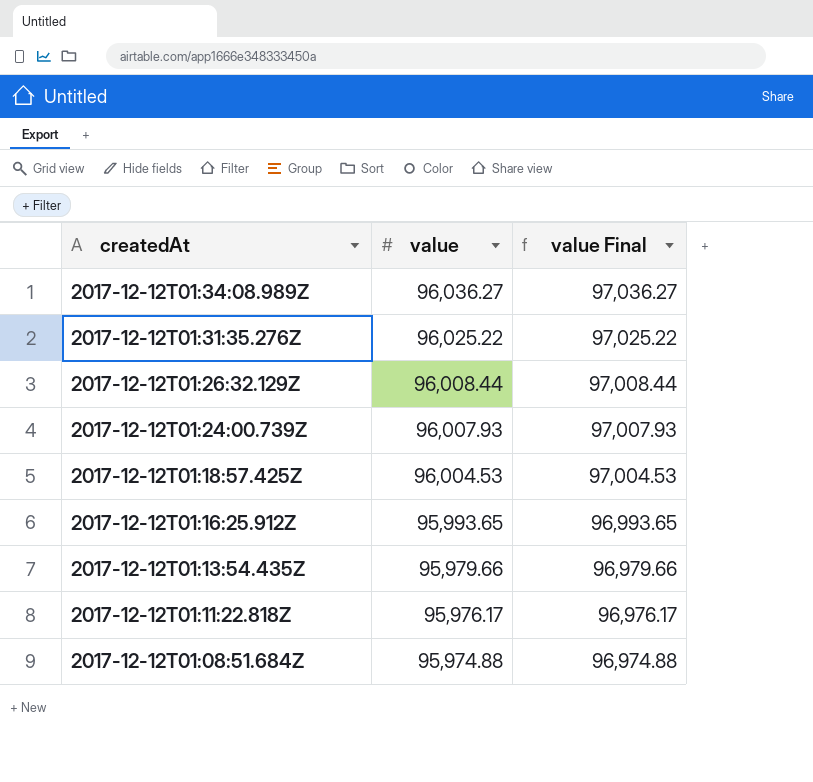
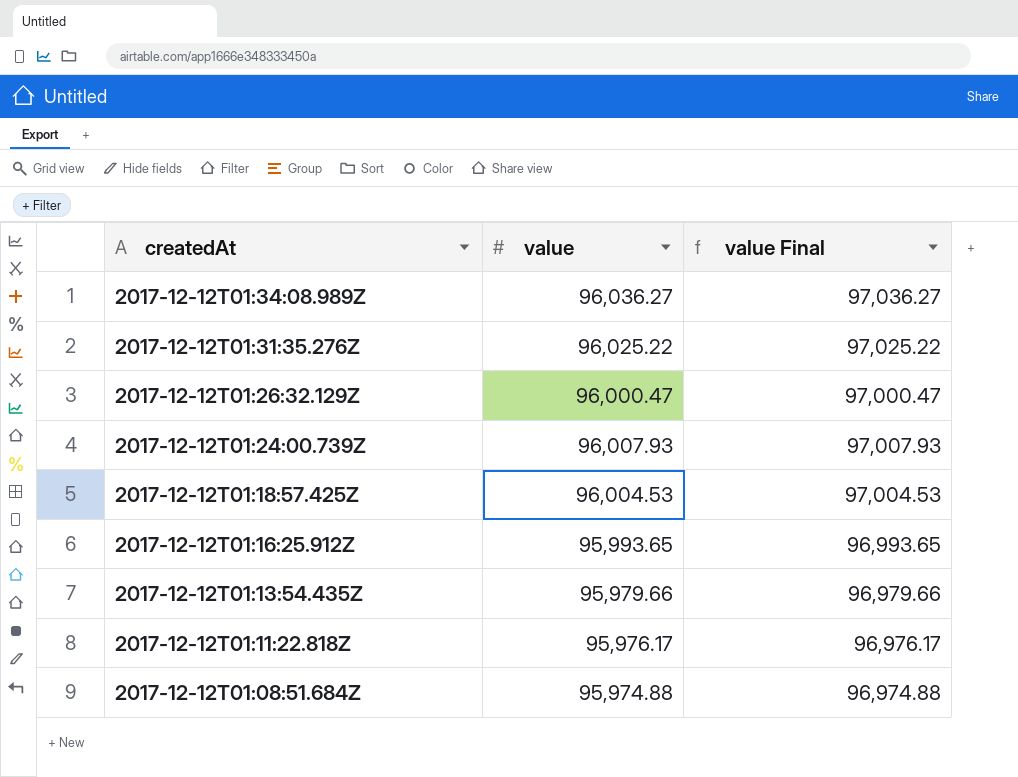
2017-12-12T01:26:32.129Z | value: 96,008.44 -> 96,000.47
2017-12-12T01:26:32.129Z | value Final: 97,008.44 -> 97,000.47

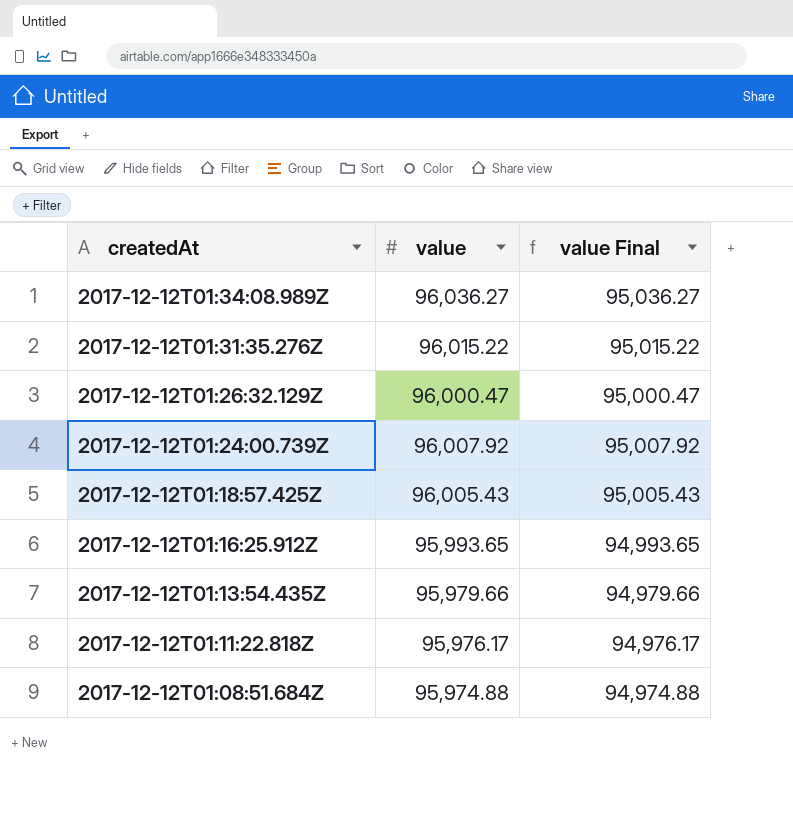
column value Final | formula: [value] + 1000 -> [value] - 1000
2017-12-12T01:31:35.276Z | value: 96,025.22 -> 96,015.22
2017-12-12T01:24:00.739Z | value: 96,007.93 -> 96,007.92
2017-12-12T01:18:57.425Z | value: 96,004.53 -> 96,005.43

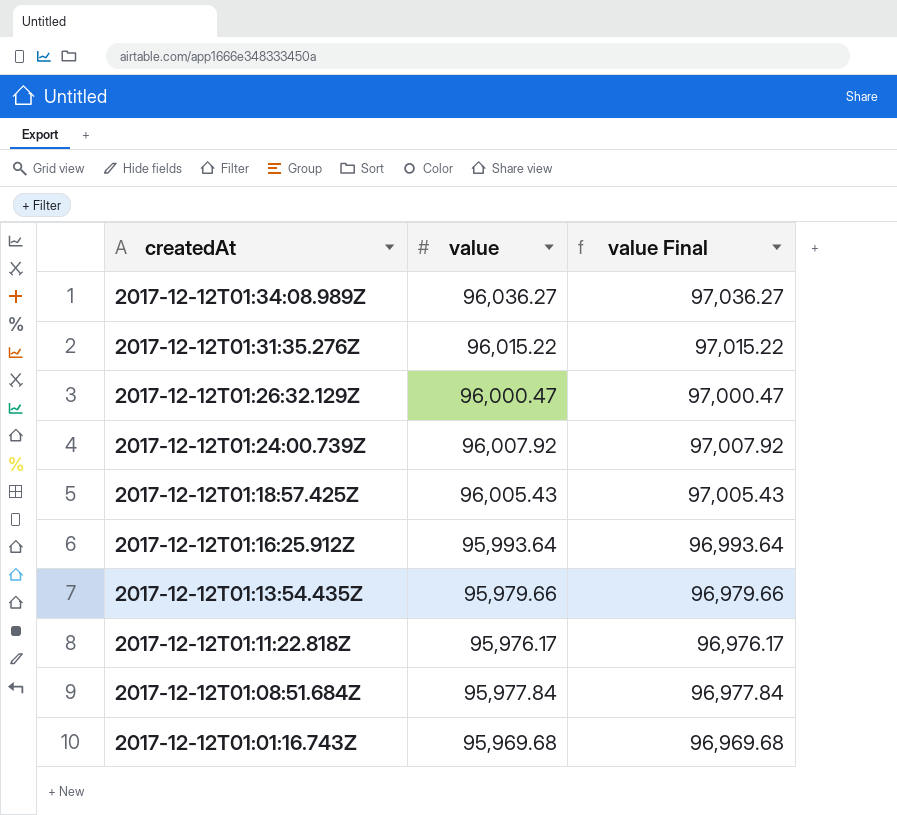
column value Final | formula: [value] - 1000 -> [value] + 1000
2017-12-12T01:16:25.912Z | value: 95,993.65 -> 95,993.64
2017-12-12T01:08:51.684Z | value: 95,974.88 -> 95,977.84
row 2017-12-12T01:01:16.743Z: none -> 95,969.68 | 96,969.68

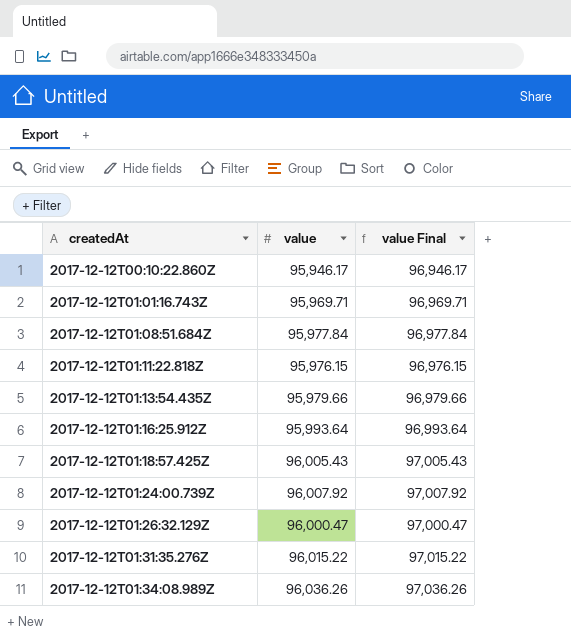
row order: createdAt descending -> createdAt ascending
row 2017-12-12T00:10:22.860Z: none -> 95,946.17 | 96,946.17
2017-12-12T01:01:16.743Z | value: 95,969.68 -> 95,969.71
2017-12-12T01:01:16.743Z | value Final: 96,969.68 -> 96,969.71
2017-12-12T01:11:22.818Z | value: 95,976.17 -> 95,976.15
2017-12-12T01:11:22.818Z | value Final: 96,976.17 -> 96,976.15
2017-12-12T01:34:08.989Z | value: 96,036.27 -> 96,036.26
2017-12-12T01:34:08.989Z | value Final: 97,036.27 -> 97,036.26

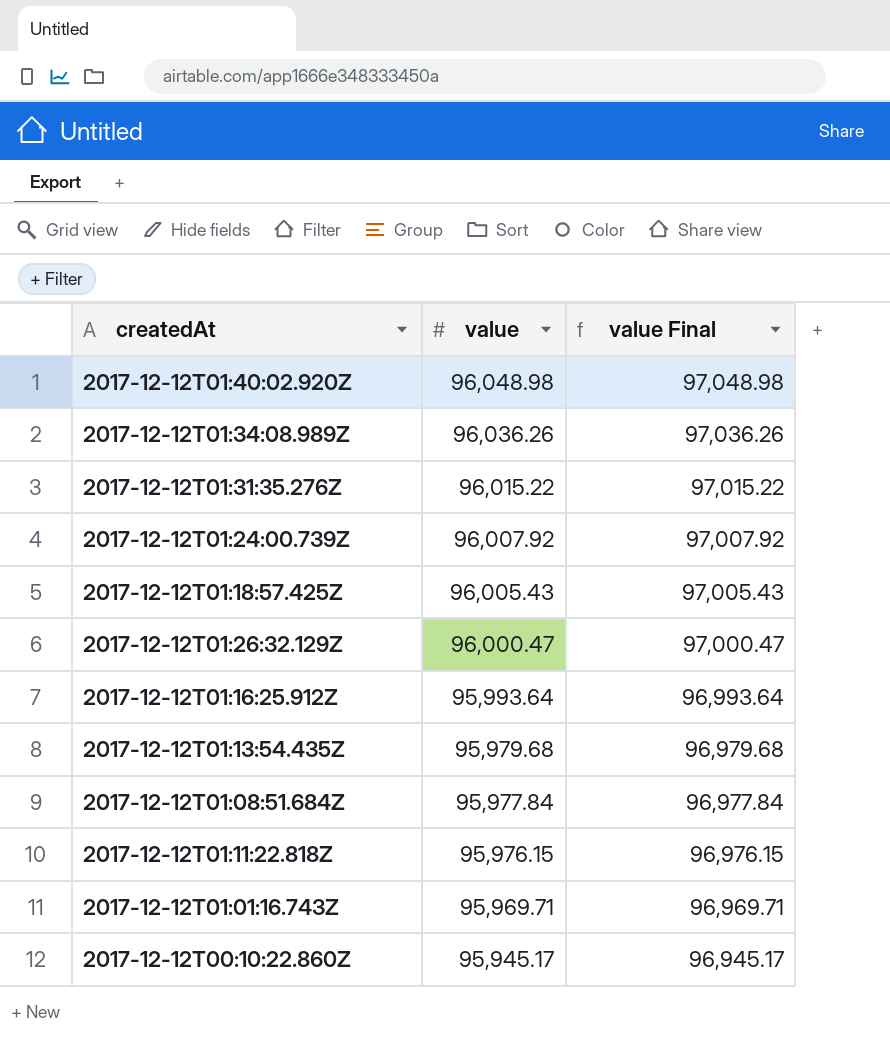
row order: createdAt ascending -> value descending
row 2017-12-12T01:40:02.920Z: none -> 96,048.98 | 97,048.98
2017-12-12T01:13:54.435Z | value: 95,979.66 -> 95,979.68
2017-12-12T01:13:54.435Z | value Final: 96,979.66 -> 96,979.68
2017-12-12T00:10:22.860Z | value: 95,946.17 -> 95,945.17
2017-12-12T00:10:22.860Z | value Final: 96,946.17 -> 96,945.17

